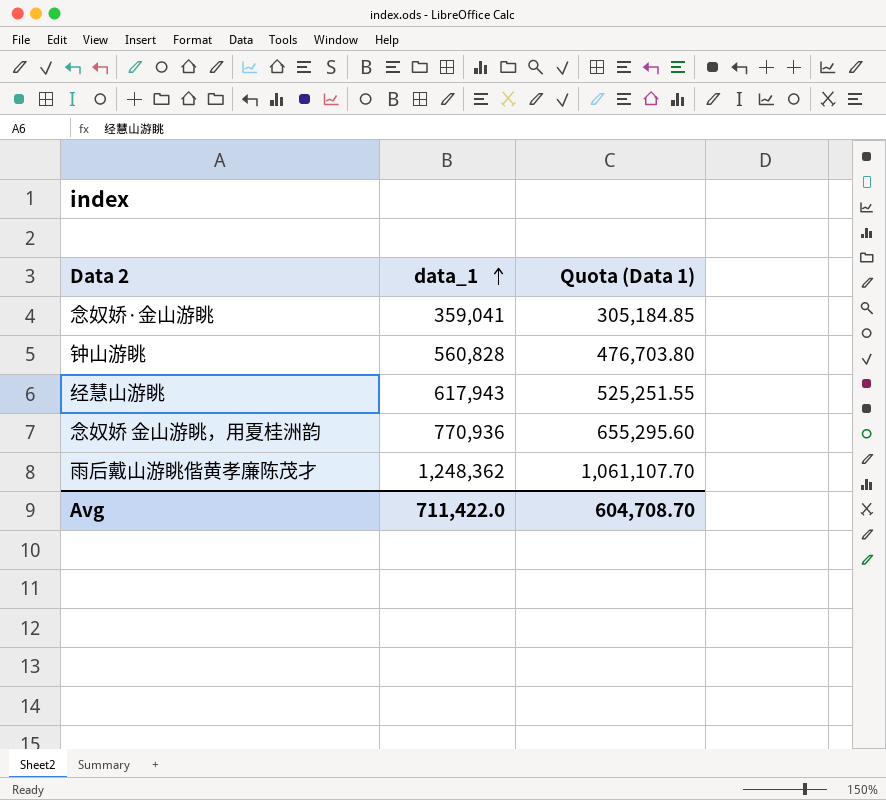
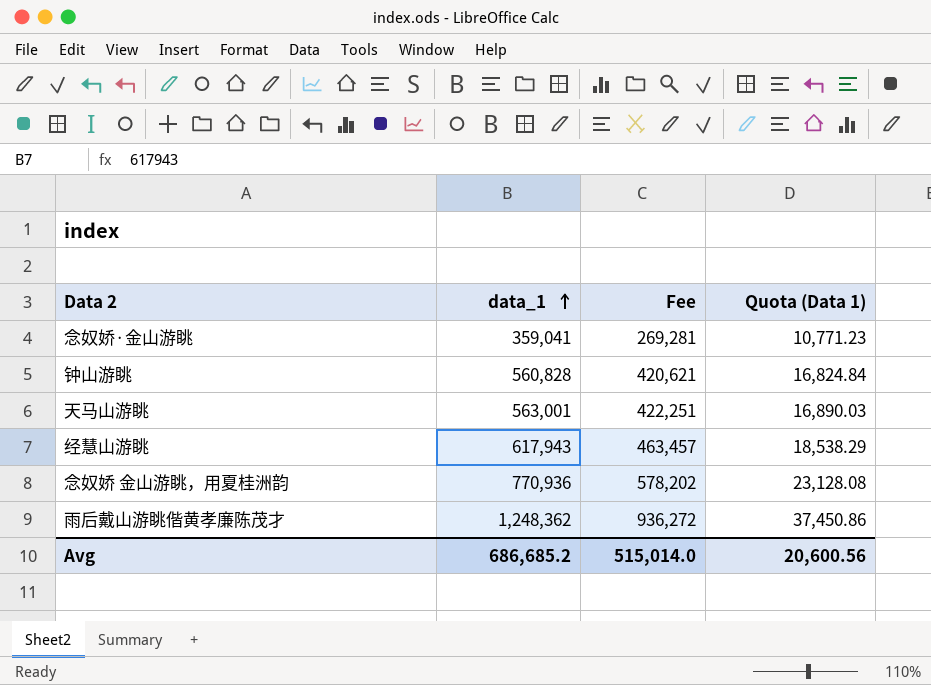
column Fee | formula: none -> [data_1] * 0.75
column Quota (Data 1) | formula: [data_1] * 0.85 -> [data_1] * 0.03
row 天马山游眺: none -> 563,001 | 422,251 | 16,890.03
Avg | data_1: 711,422.0 -> 686,685.2
Avg | Quota (Data 1): 604,708.70 -> 20,600.56

